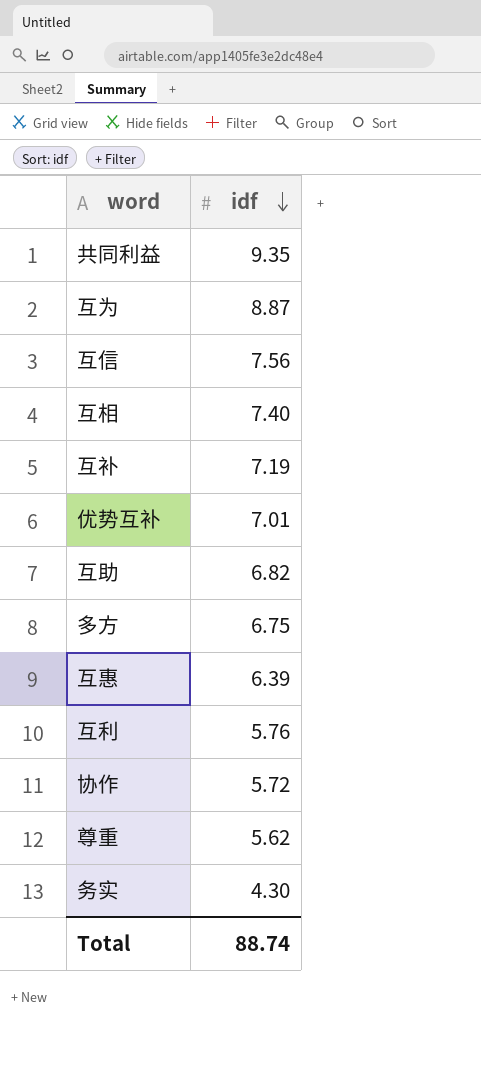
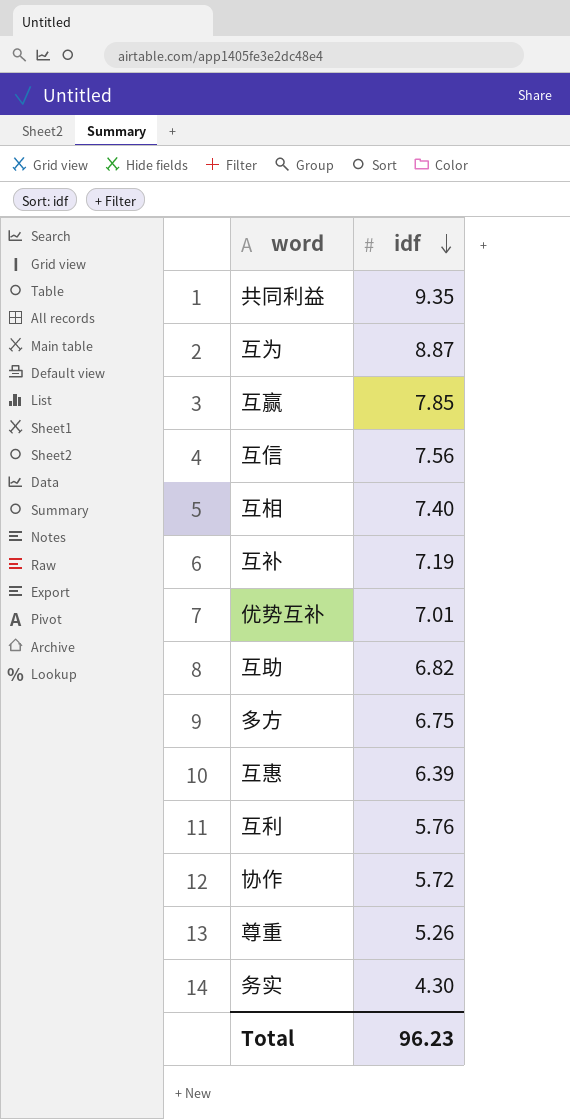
row 互赢: none -> 7.85
尊重 | idf: 5.62 -> 5.26
Total | idf: 88.74 -> 96.23

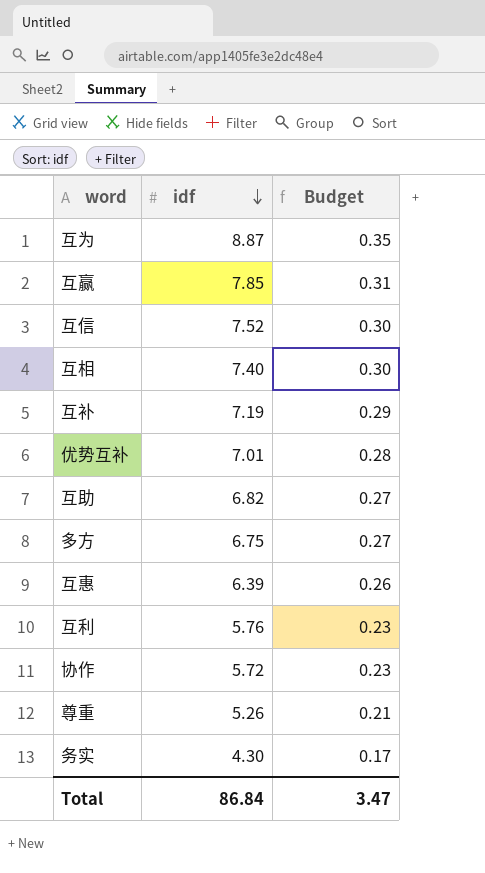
column Budget | formula: none -> [idf] * 0.04
row 共同利益: 9.35 -> none
互信 | idf: 7.56 -> 7.52
Total | idf: 96.23 -> 86.84

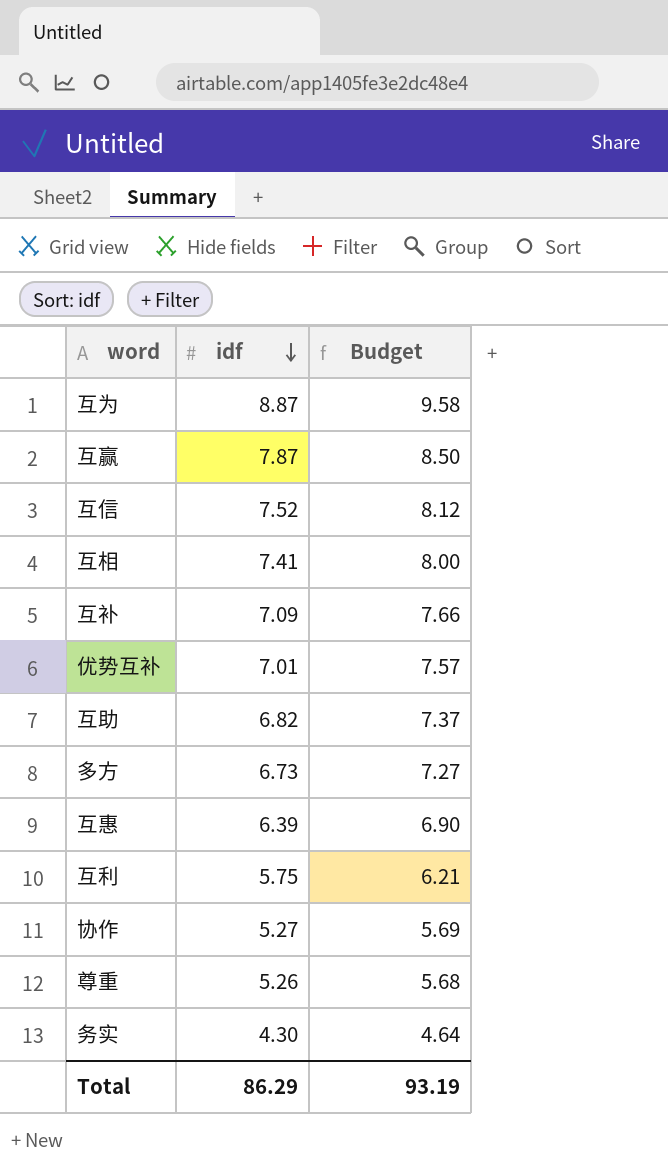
column Budget | formula: [idf] * 0.04 -> [idf] * 1.08
互赢 | idf: 7.85 -> 7.87
互相 | idf: 7.40 -> 7.41
互补 | idf: 7.19 -> 7.09
多方 | idf: 6.75 -> 6.73
互利 | idf: 5.76 -> 5.75
协作 | idf: 5.72 -> 5.27
Total | idf: 86.84 -> 86.29
Total | Budget: 3.47 -> 93.19

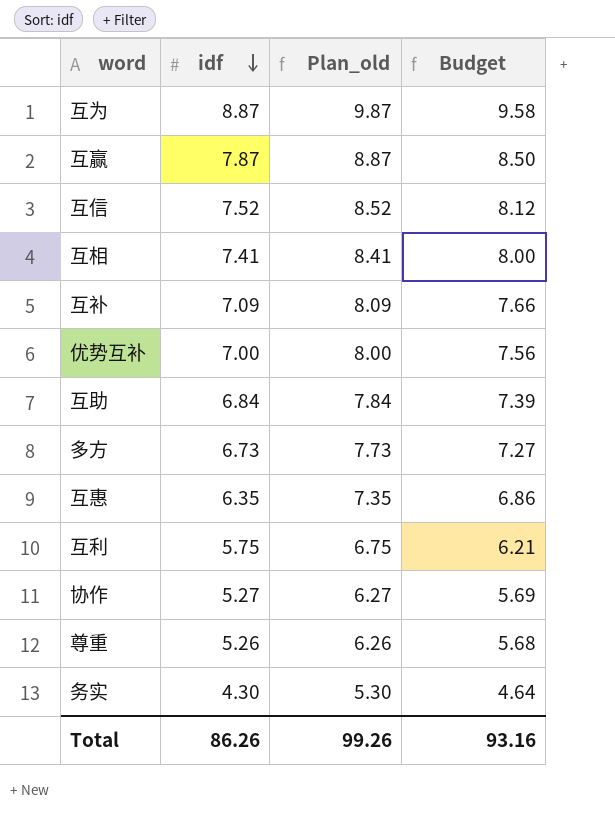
column Plan_old | formula: none -> [idf] + 1
优势互补 | idf: 7.01 -> 7.00
优势互补 | Budget: 7.57 -> 7.56
互助 | idf: 6.82 -> 6.84
互助 | Budget: 7.37 -> 7.39
互惠 | idf: 6.39 -> 6.35
互惠 | Budget: 6.90 -> 6.86
Total | idf: 86.29 -> 86.26
Total | Budget: 93.19 -> 93.16

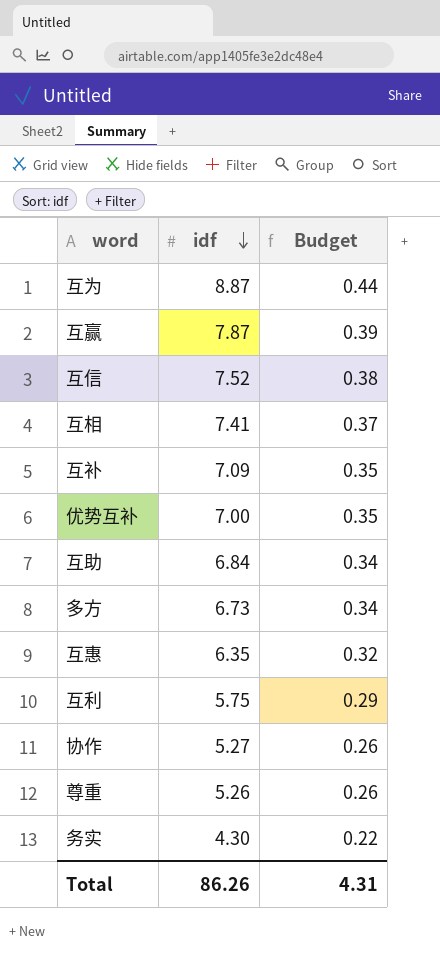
column Plan_old | formula: [idf] + 1 -> none
column Budget | formula: [idf] * 1.08 -> [idf] * 0.05
Total | Budget: 93.16 -> 4.31

